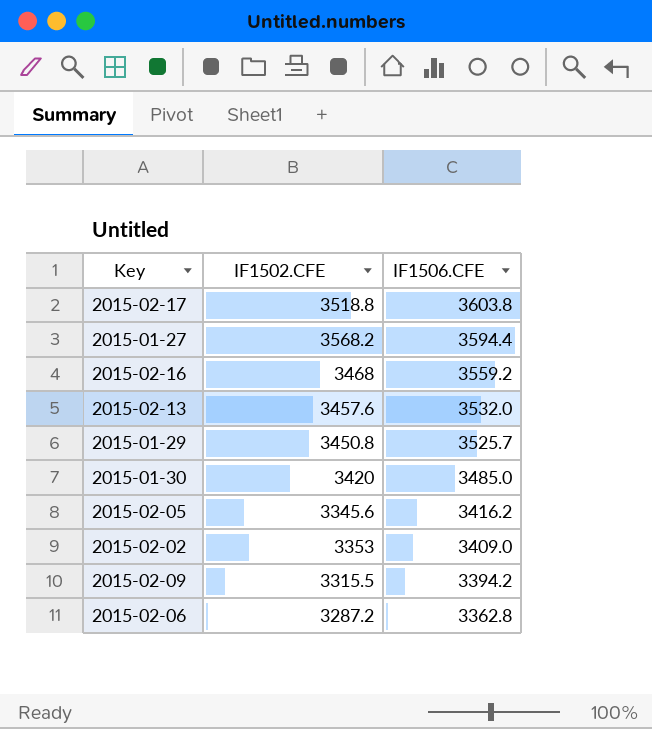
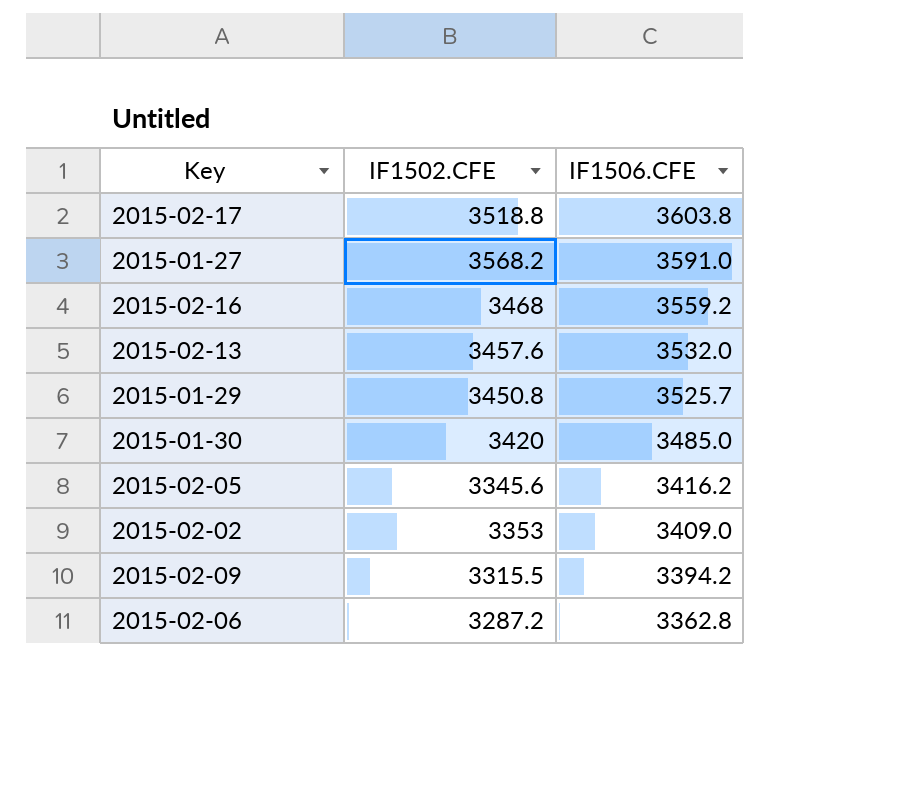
2015-01-27 | IF1506.CFE: 3594.4 -> 3591.0

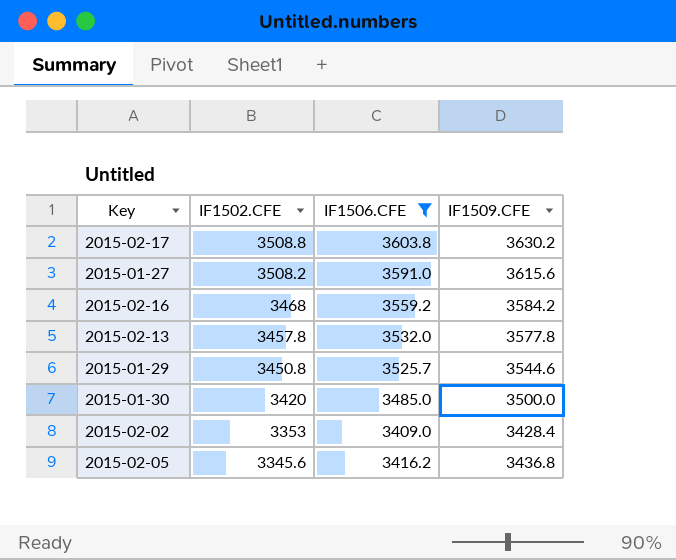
filter: none -> IF1506.CFE >= 3409.0
row order: IF1506.CFE descending -> IF1502.CFE descending
column IF1509.CFE | position: none -> 4
2015-02-17 | IF1502.CFE: 3518.8 -> 3508.8
2015-01-27 | IF1502.CFE: 3568.2 -> 3508.2
2015-02-13 | IF1502.CFE: 3457.6 -> 3457.8

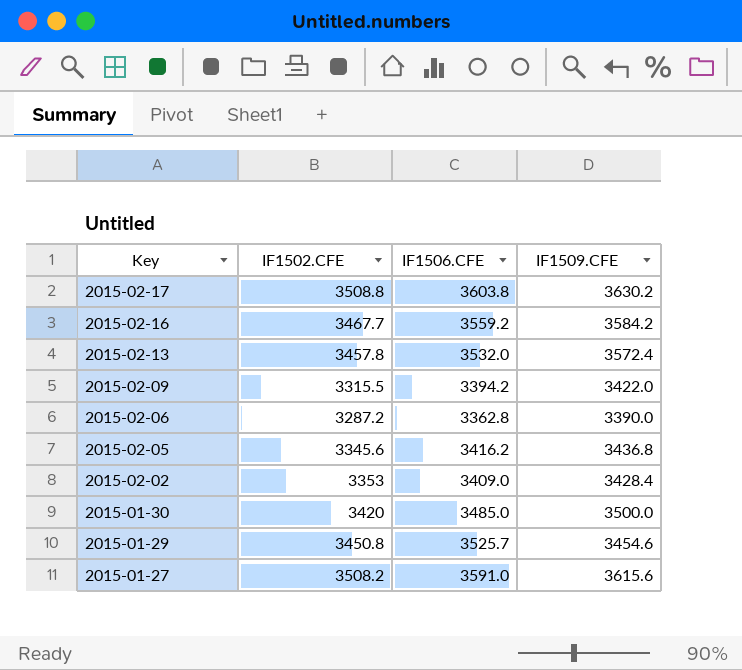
filter: IF1506.CFE >= 3409.0 -> none
row order: IF1502.CFE descending -> Key descending
2015-02-16 | IF1502.CFE: 3468 -> 3467.7
2015-02-13 | IF1509.CFE: 3577.8 -> 3572.4
2015-01-29 | IF1509.CFE: 3544.6 -> 3454.6

